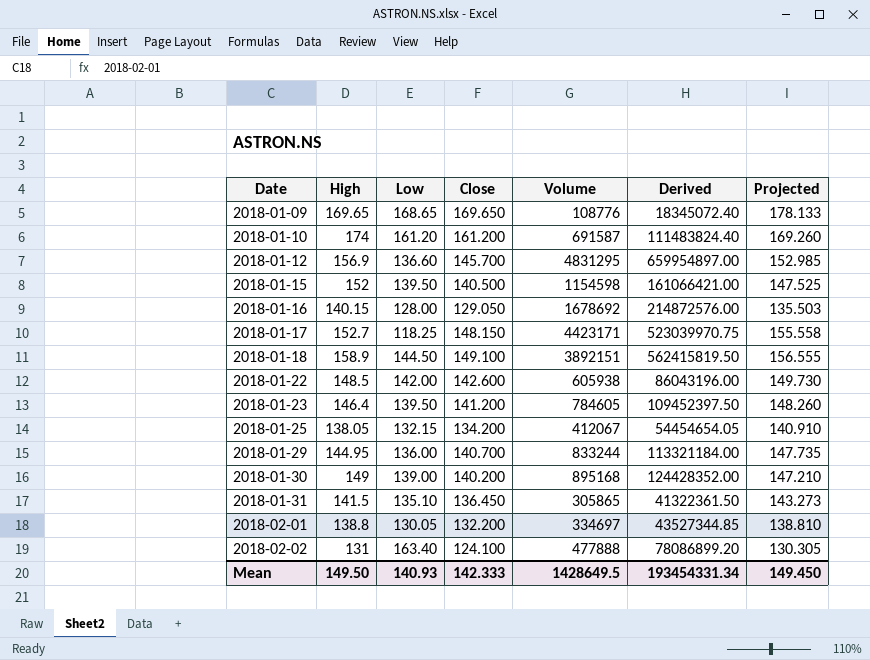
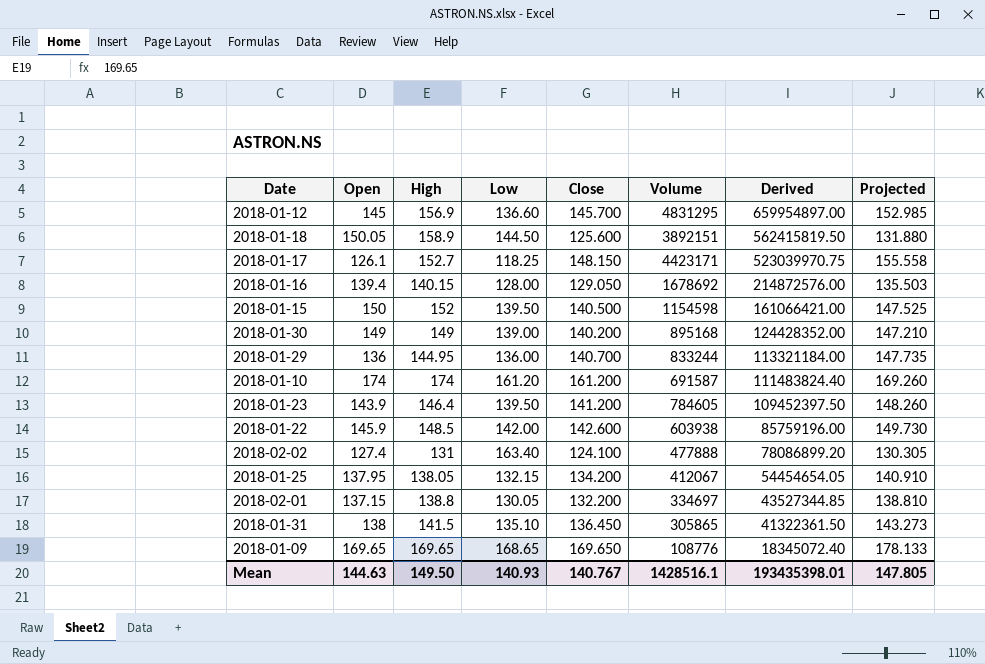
row order: Date ascending -> Derived descending
column Open | position: none -> 2
2018-01-18 | Close: 149.100 -> 125.600
2018-01-18 | Projected: 156.555 -> 131.880
2018-01-22 | Volume: 605938 -> 603938
2018-01-22 | Derived: 86043196.00 -> 85759196.00
Mean | Close: 142.333 -> 140.767
Mean | Volume: 1428649.5 -> 1428516.1
Mean | Derived: 193454331.34 -> 193435398.01
Mean | Projected: 149.450 -> 147.805

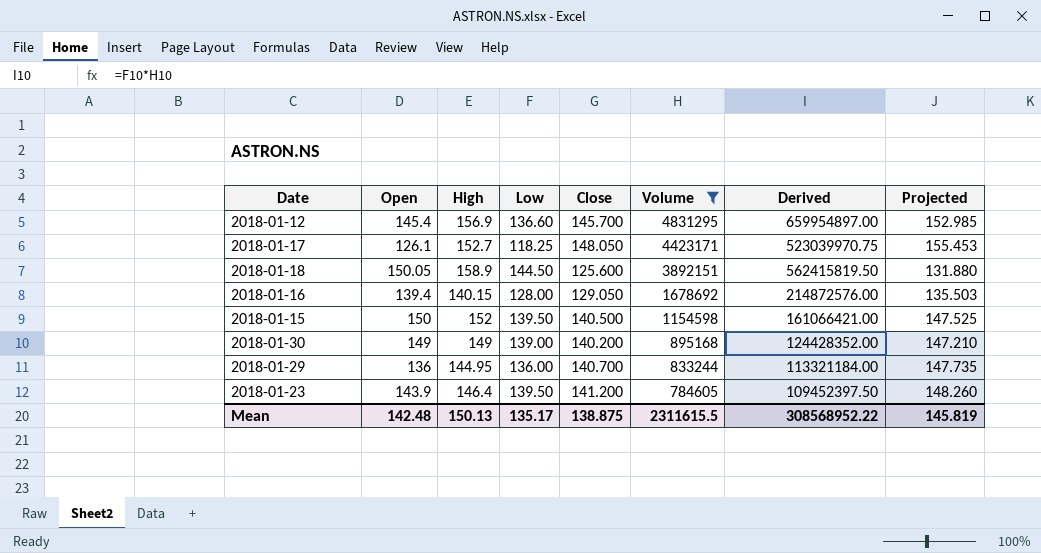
filter: none -> Volume >= 784605
row order: Derived descending -> Volume descending
2018-01-12 | Open: 145 -> 145.4
2018-01-17 | Close: 148.150 -> 148.050
2018-01-17 | Projected: 155.558 -> 155.453
Mean | Open: 144.63 -> 142.48
Mean | High: 149.50 -> 150.13
Mean | Low: 140.93 -> 135.17
Mean | Close: 140.767 -> 138.875
Mean | Volume: 1428516.1 -> 2311615.5
Mean | Derived: 193435398.01 -> 308568952.22
Mean | Projected: 147.805 -> 145.819

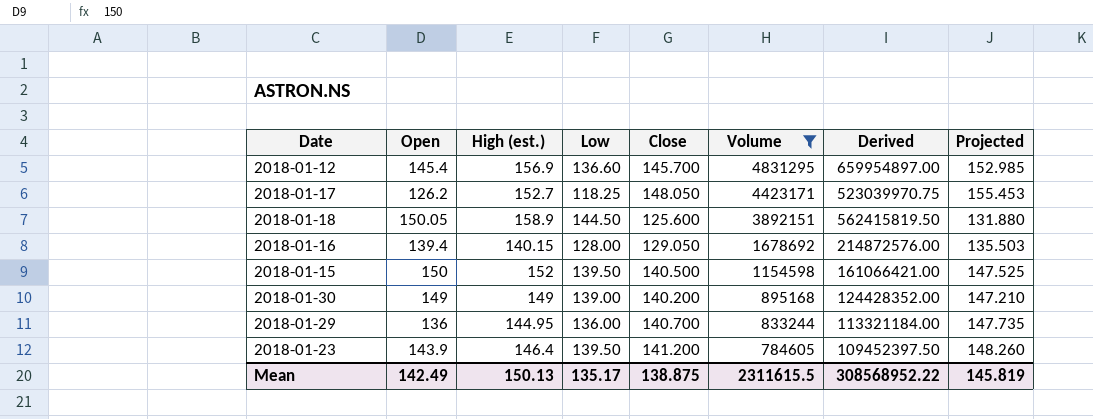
column name: High -> High (est.)
2018-01-17 | Open: 126.1 -> 126.2
Mean | Open: 142.48 -> 142.49

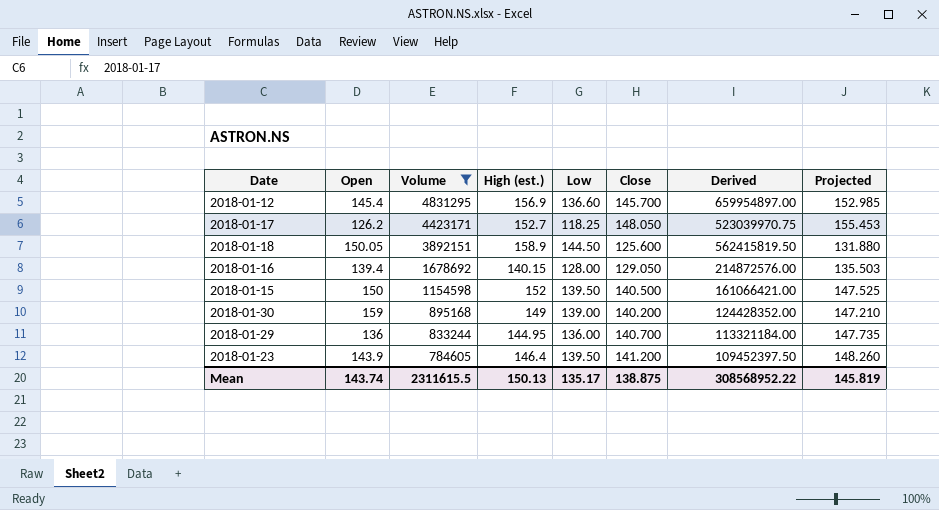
column Volume | position: 6 -> 3
2018-01-30 | Open: 149 -> 159
Mean | Open: 142.49 -> 143.74

